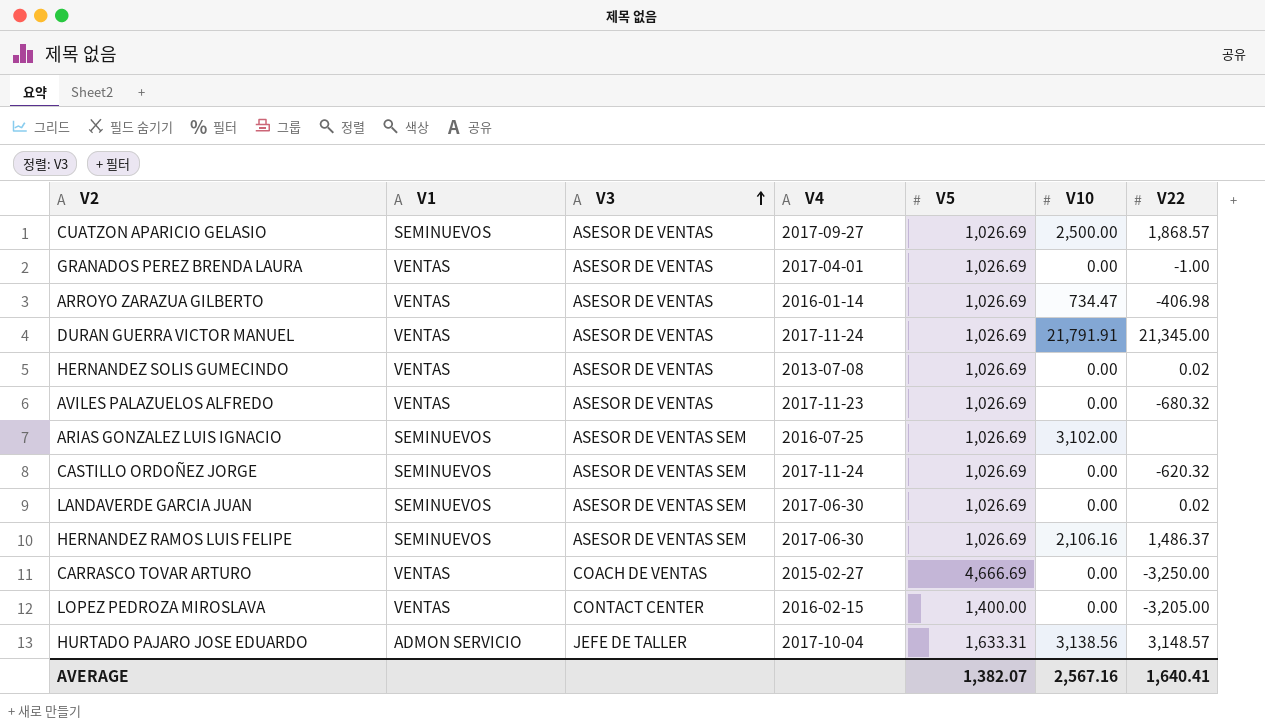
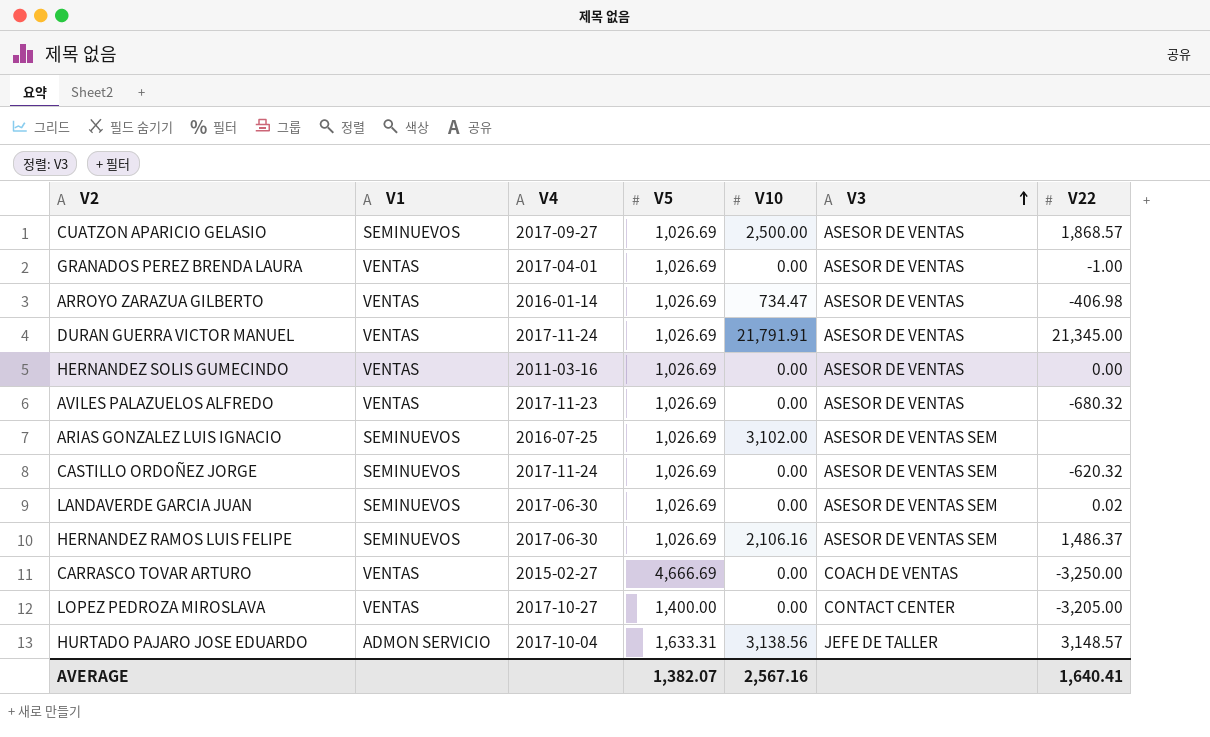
column V3 | position: 3 -> 6
HERNANDEZ SOLIS GUMECINDO | V4: 2013-07-08 -> 2011-03-16
HERNANDEZ SOLIS GUMECINDO | V22: 0.02 -> 0.00
LOPEZ PEDROZA MIROSLAVA | V4: 2016-02-15 -> 2017-10-27

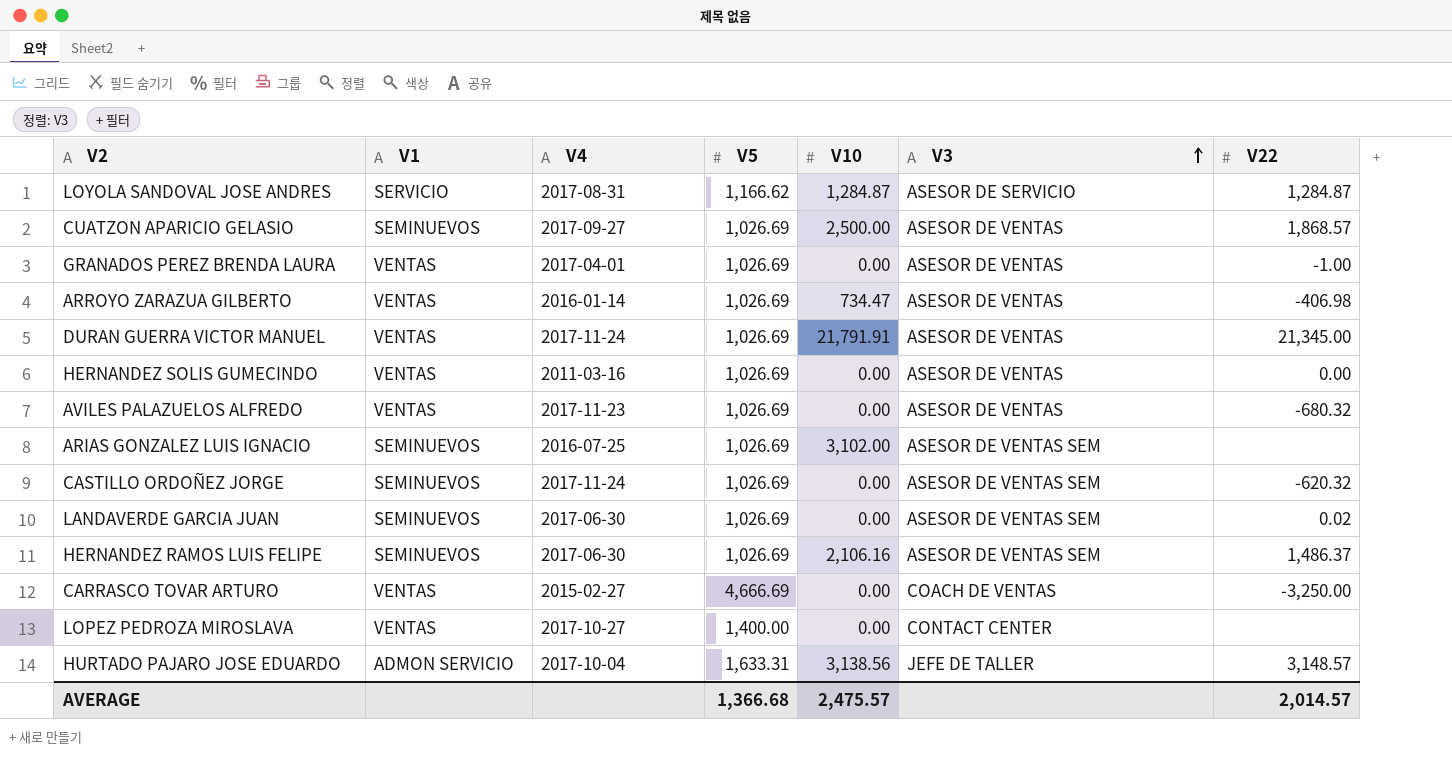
row LOYOLA SANDOVAL JOSE ANDRES: none -> SERVICIO | 2017-08-31 | 1,166.62 | 1,284.87 | ASESOR DE SERVICIO | 1,284.87
LOPEZ PEDROZA MIROSLAVA | V22: -3,205.00 -> none
AVERAGE | V5: 1,382.07 -> 1,366.68
AVERAGE | V10: 2,567.16 -> 2,475.57
AVERAGE | V22: 1,640.41 -> 2,014.57

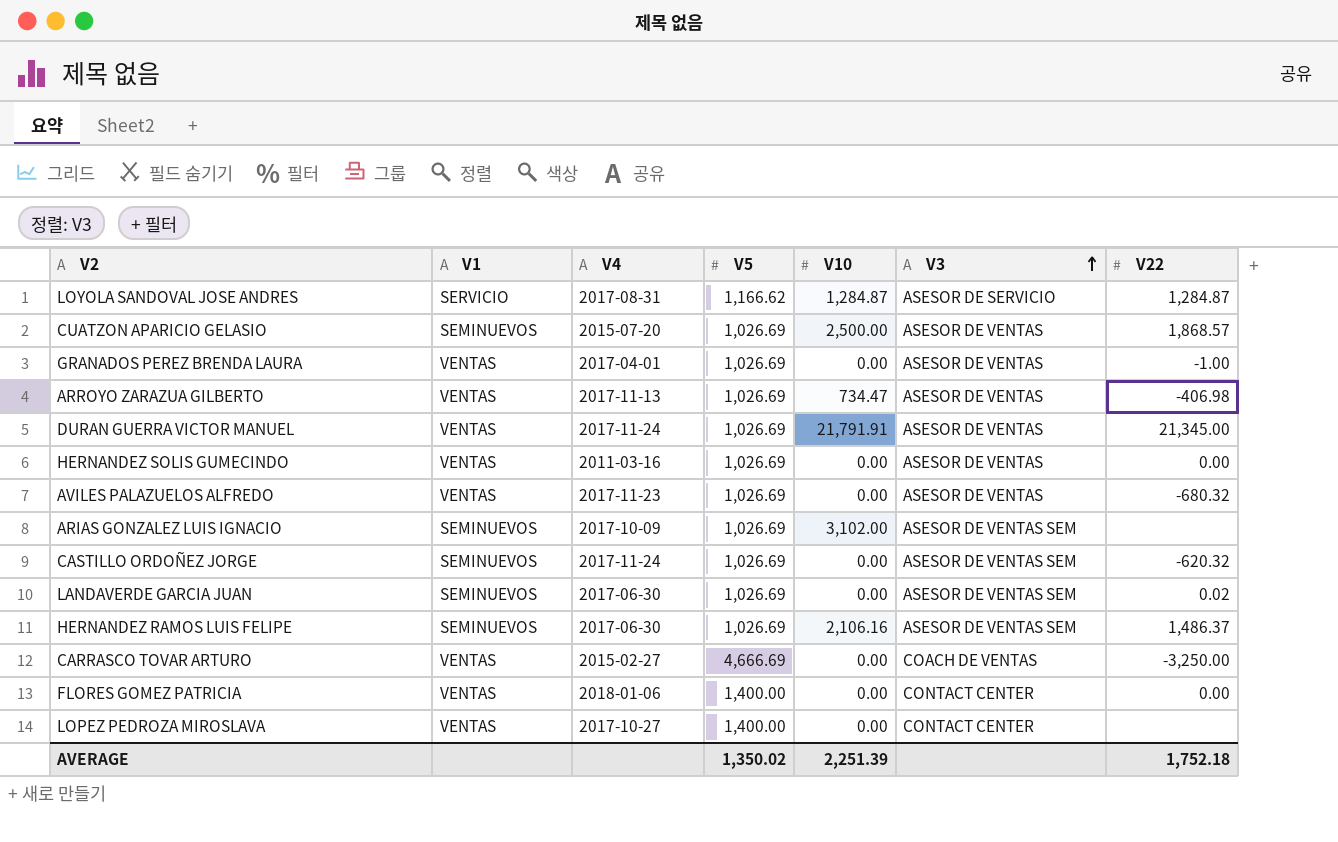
row HURTADO PAJARO JOSE EDUARDO: ADMON SERVICIO | 2017-10-04 | 1,633.31 | 3,138.56 | JEFE DE TALLER | 3,148.57 -> none
CUATZON APARICIO GELASIO | V4: 2017-09-27 -> 2015-07-20
ARROYO ZARAZUA GILBERTO | V4: 2016-01-14 -> 2017-11-13
ARIAS GONZALEZ LUIS IGNACIO | V4: 2016-07-25 -> 2017-10-09
row FLORES GOMEZ PATRICIA: none -> VENTAS | 2018-01-06 | 1,400.00 | 0.00 | CONTACT CENTER | 0.00
AVERAGE | V5: 1,366.68 -> 1,350.02
AVERAGE | V10: 2,475.57 -> 2,251.39
AVERAGE | V22: 2,014.57 -> 1,752.18

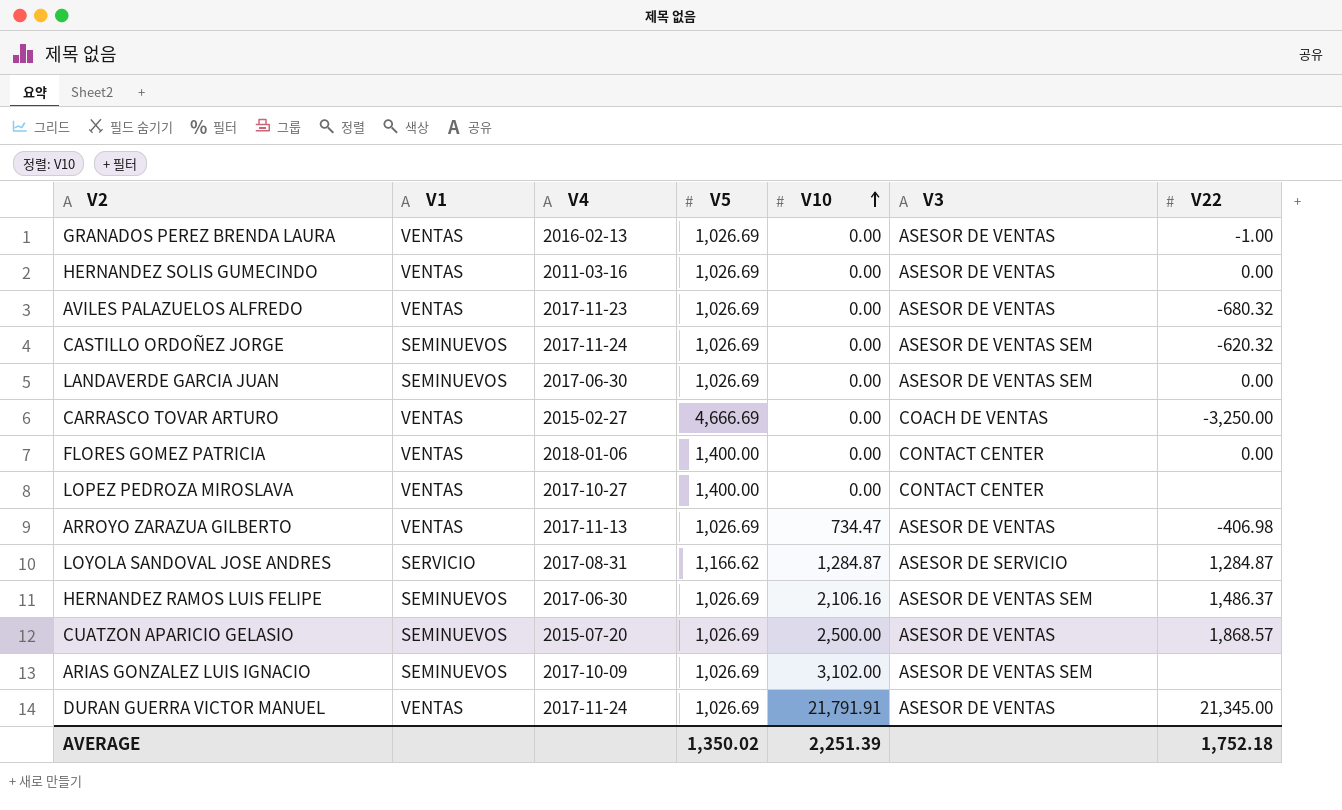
row order: V3 ascending -> V10 ascending
GRANADOS PEREZ BRENDA LAURA | V4: 2017-04-01 -> 2016-02-13
LANDAVERDE GARCIA JUAN | V22: 0.02 -> 0.00

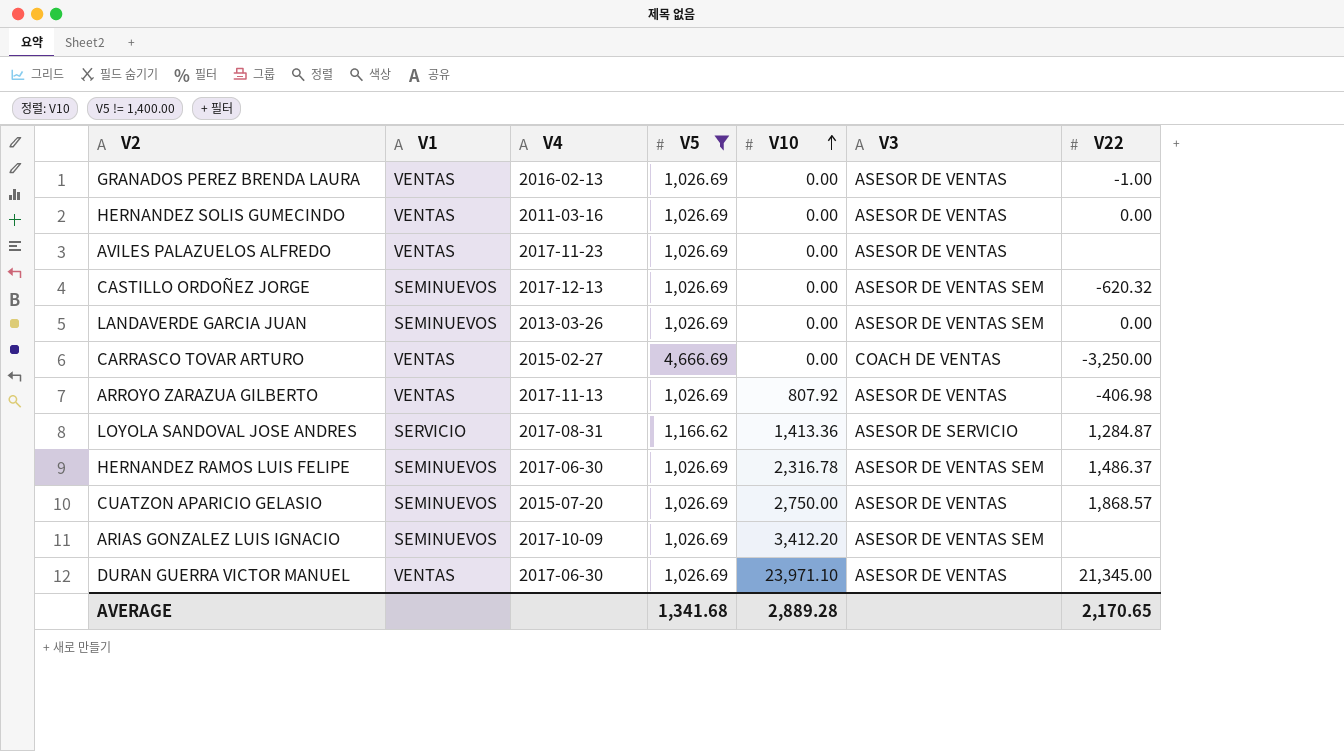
filter: none -> V5 != 1,400.00
AVILES PALAZUELOS ALFREDO | V22: -680.32 -> none
CASTILLO ORDOÑEZ JORGE | V4: 2017-11-24 -> 2017-12-13
LANDAVERDE GARCIA JUAN | V4: 2017-06-30 -> 2013-03-26
ARROYO ZARAZUA GILBERTO | V10: 734.47 -> 807.92
LOYOLA SANDOVAL JOSE ANDRES | V10: 1,284.87 -> 1,413.36
HERNANDEZ RAMOS LUIS FELIPE | V10: 2,106.16 -> 2,316.78
CUATZON APARICIO GELASIO | V10: 2,500.00 -> 2,750.00
ARIAS GONZALEZ LUIS IGNACIO | V10: 3,102.00 -> 3,412.20
DURAN GUERRA VICTOR MANUEL | V4: 2017-11-24 -> 2017-06-30
DURAN GUERRA VICTOR MANUEL | V10: 21,791.91 -> 23,971.10
AVERAGE | V5: 1,350.02 -> 1,341.68
AVERAGE | V10: 2,251.39 -> 2,889.28
AVERAGE | V22: 1,752.18 -> 2,170.65

